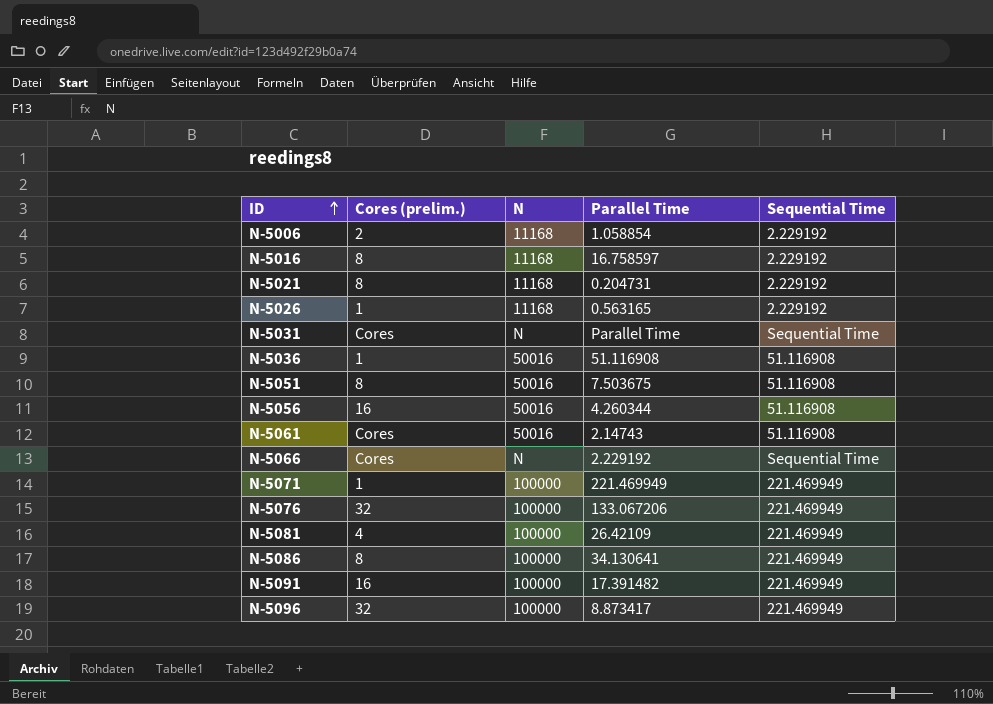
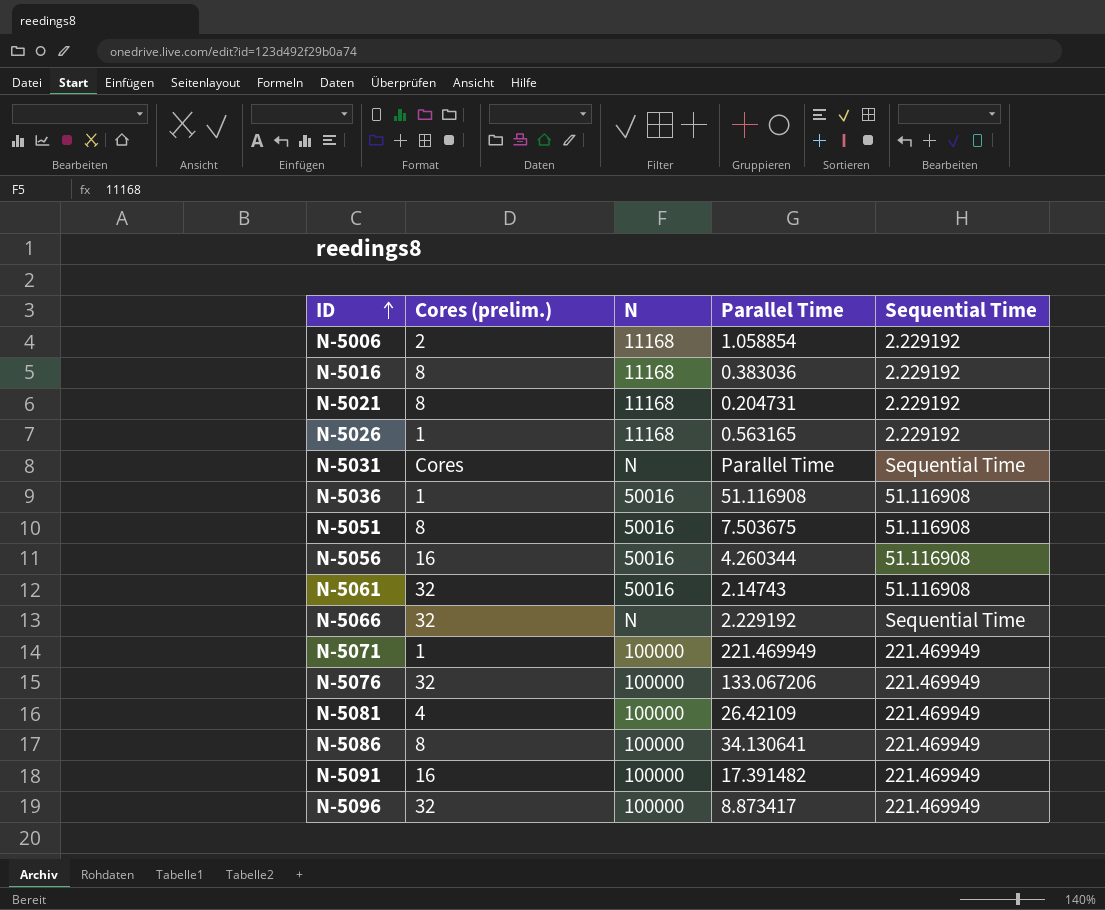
N-5016 | Parallel Time: 16.758597 -> 0.383036
N-5061 | Cores (prelim.): Cores -> 32
N-5066 | Cores (prelim.): Cores -> 32

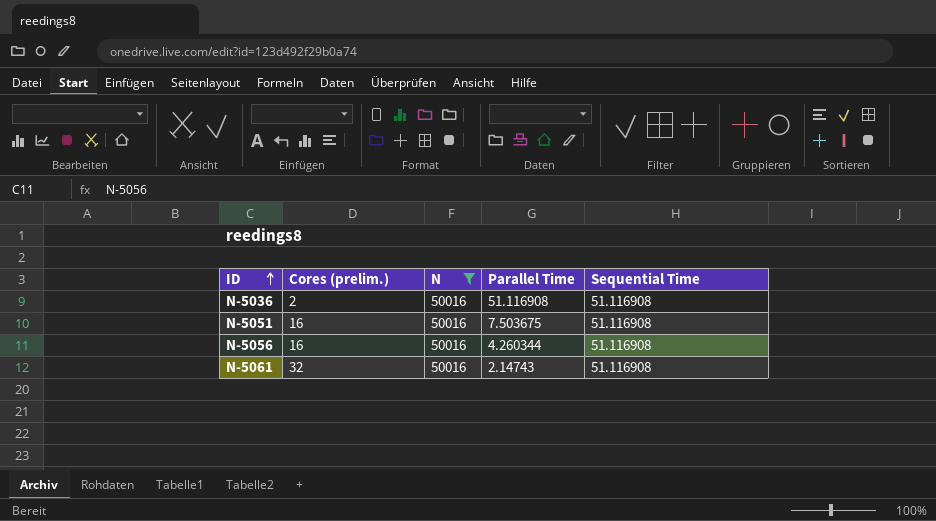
filter: none -> N = 50016
N-5036 | Cores (prelim.): 1 -> 2
N-5051 | Cores (prelim.): 8 -> 16

